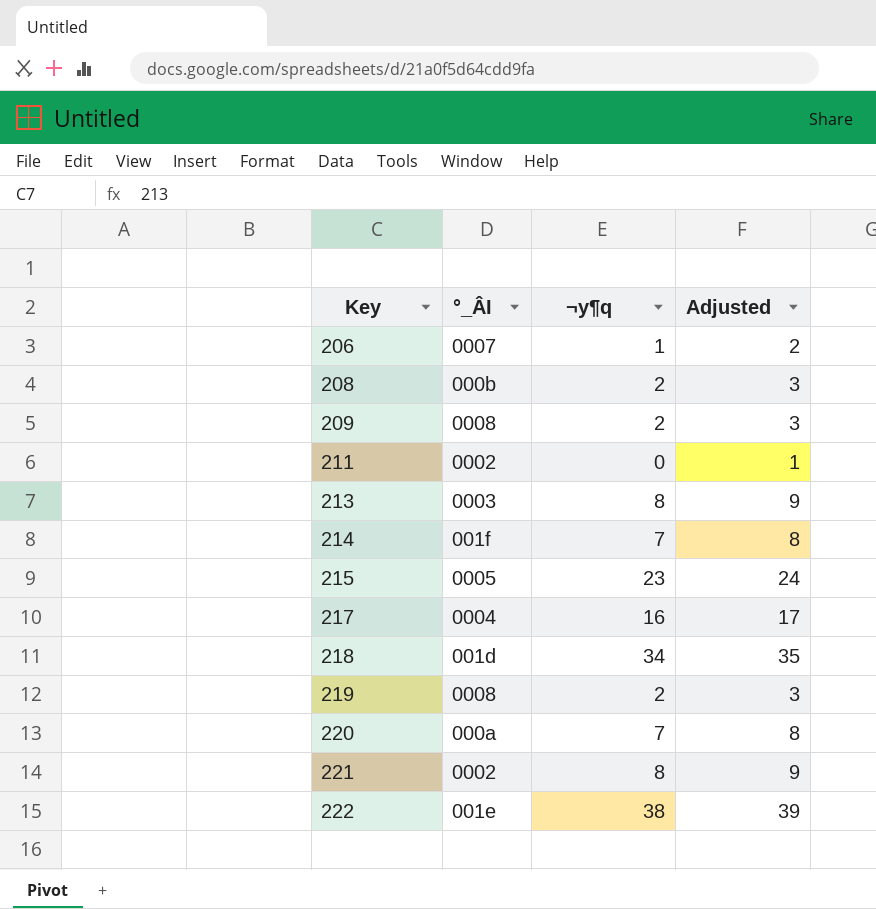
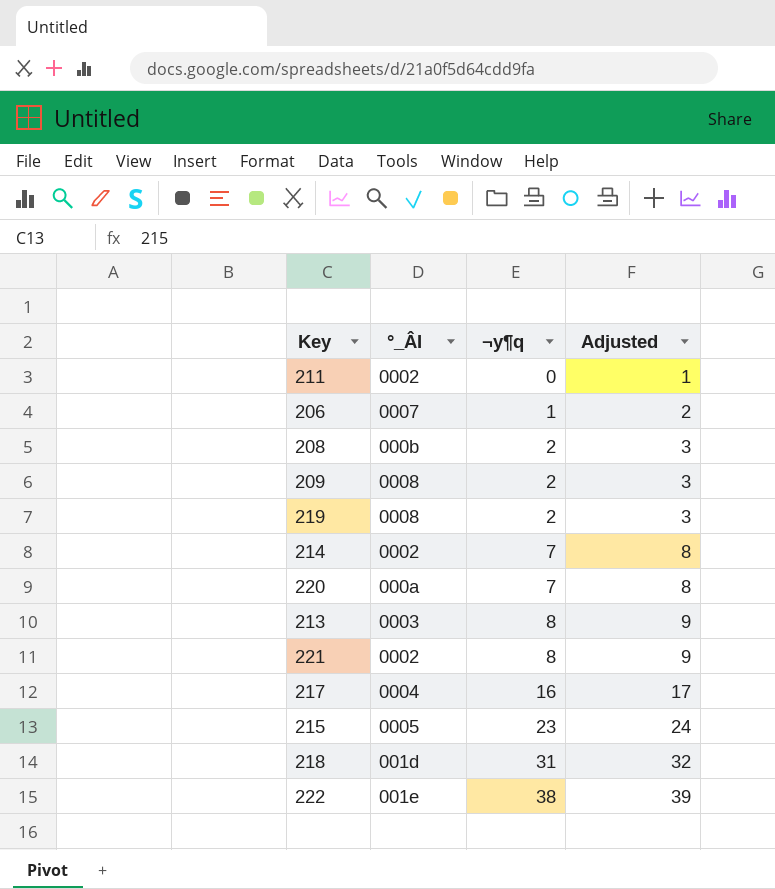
row order: Key ascending -> ¬y¶q ascending
214 | °_ÂI: 001f -> 0002
218 | ¬y¶q: 34 -> 31
218 | Adjusted: 35 -> 32

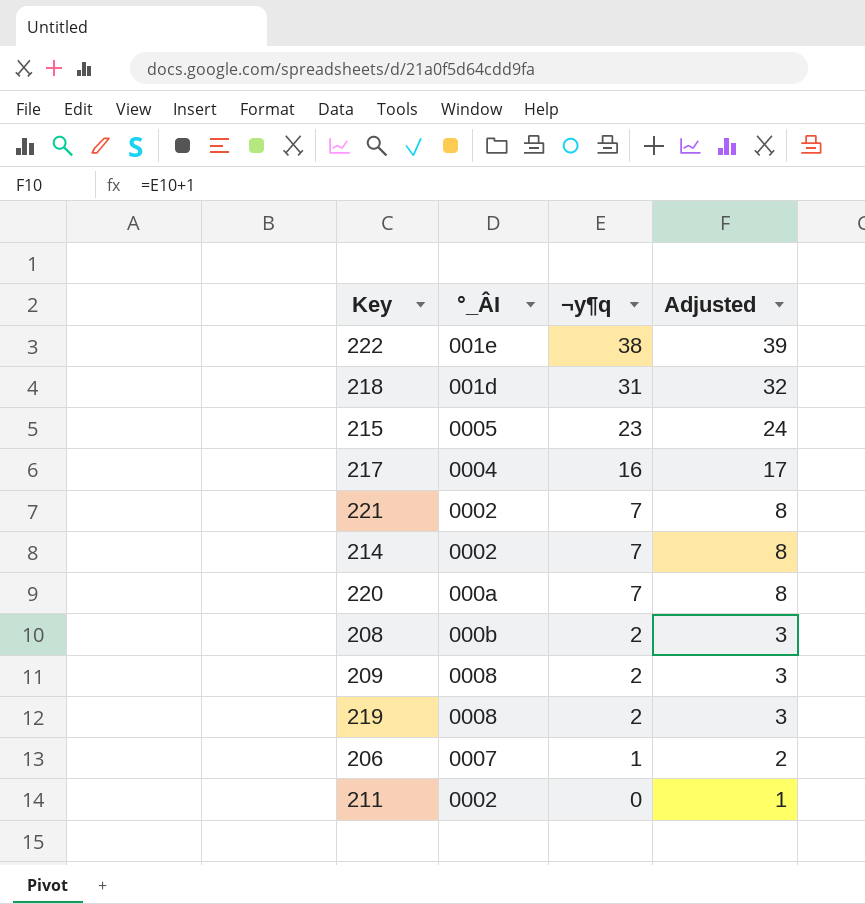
row order: ¬y¶q ascending -> ¬y¶q descending
row 213: 0003 | 8 | 9 -> none
221 | ¬y¶q: 8 -> 7
221 | Adjusted: 9 -> 8

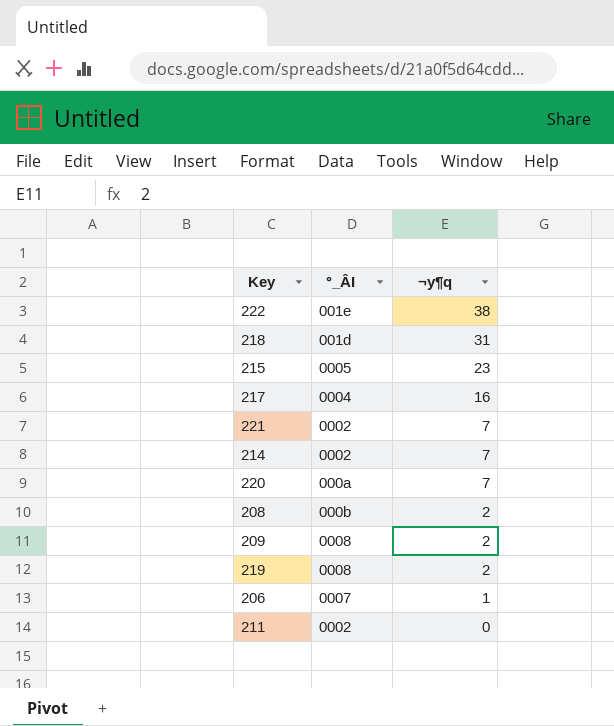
column Adjusted | formula: [¬y¶q] + 1 -> none

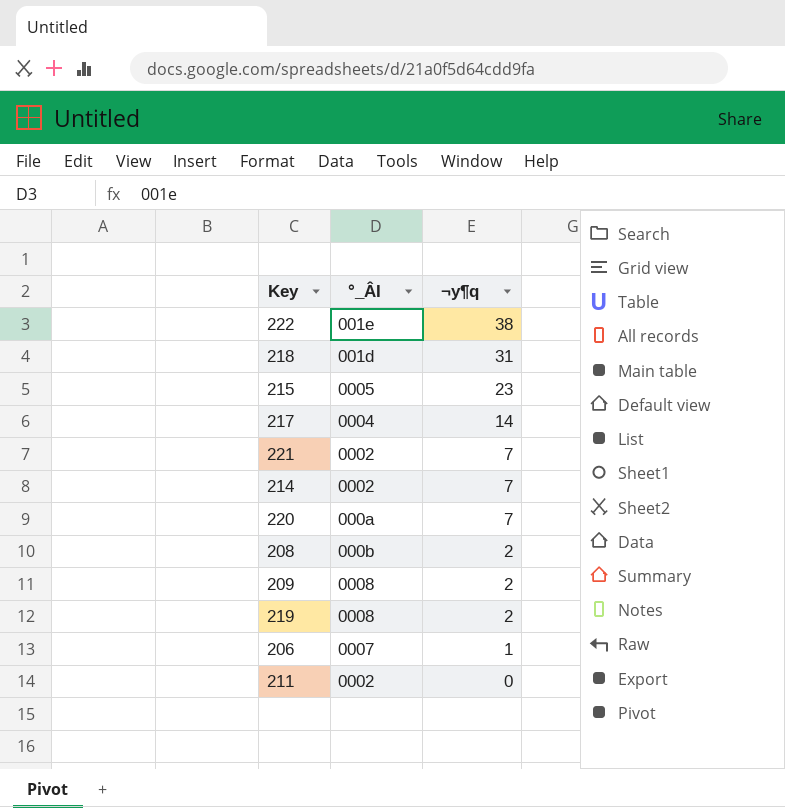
217 | ¬y¶q: 16 -> 14

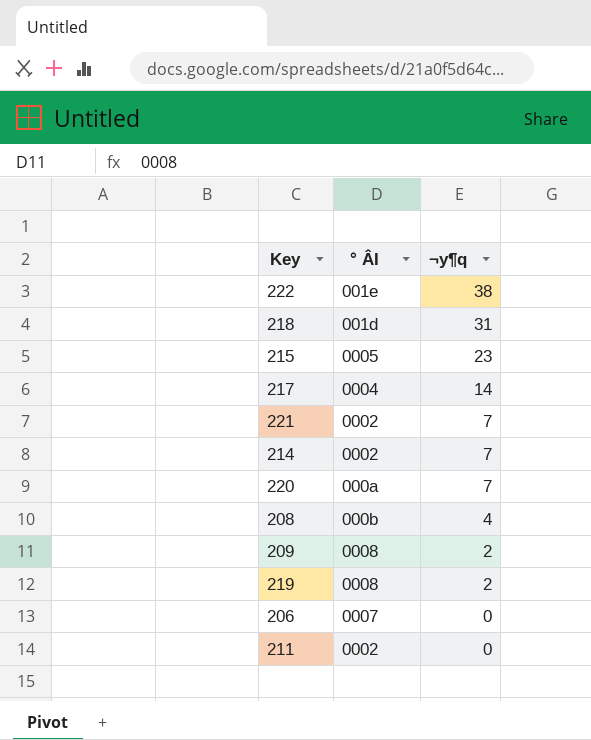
column name: °_ÂI -> ° ÂI
208 | ¬y¶q: 2 -> 4
206 | ¬y¶q: 1 -> 0

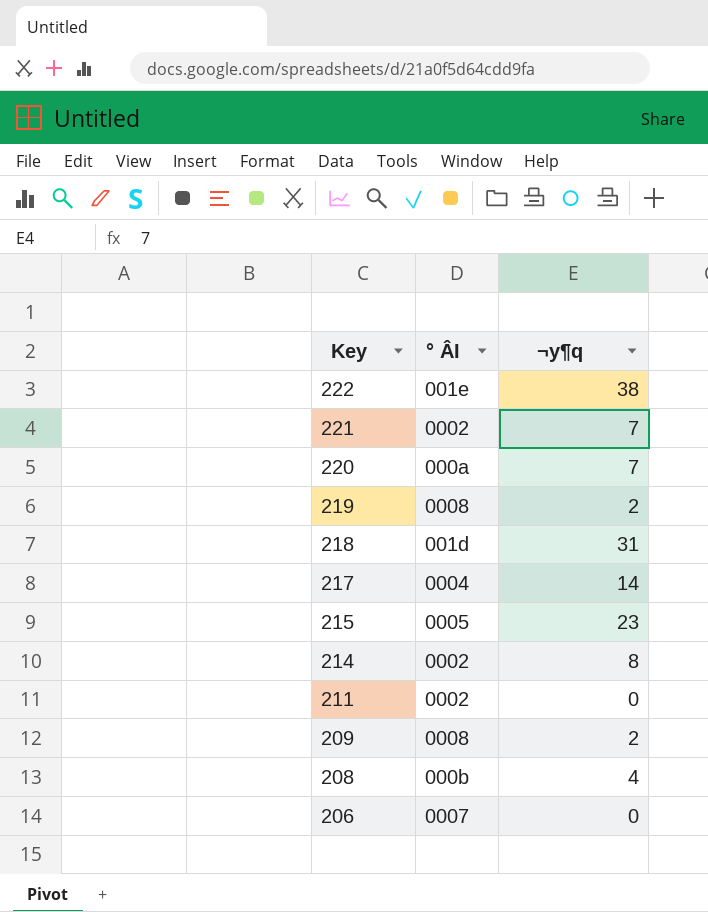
row order: ¬y¶q descending -> Key descending
214 | ¬y¶q: 7 -> 8

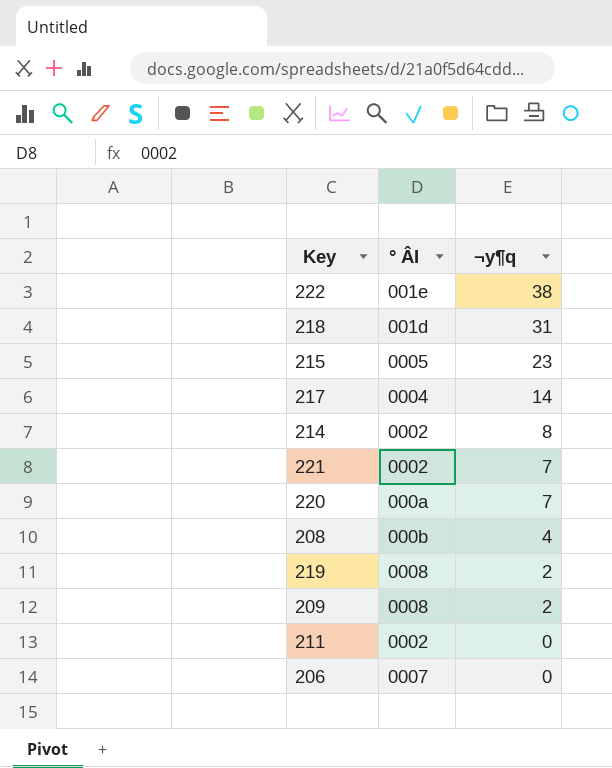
row order: Key descending -> ¬y¶q descending

